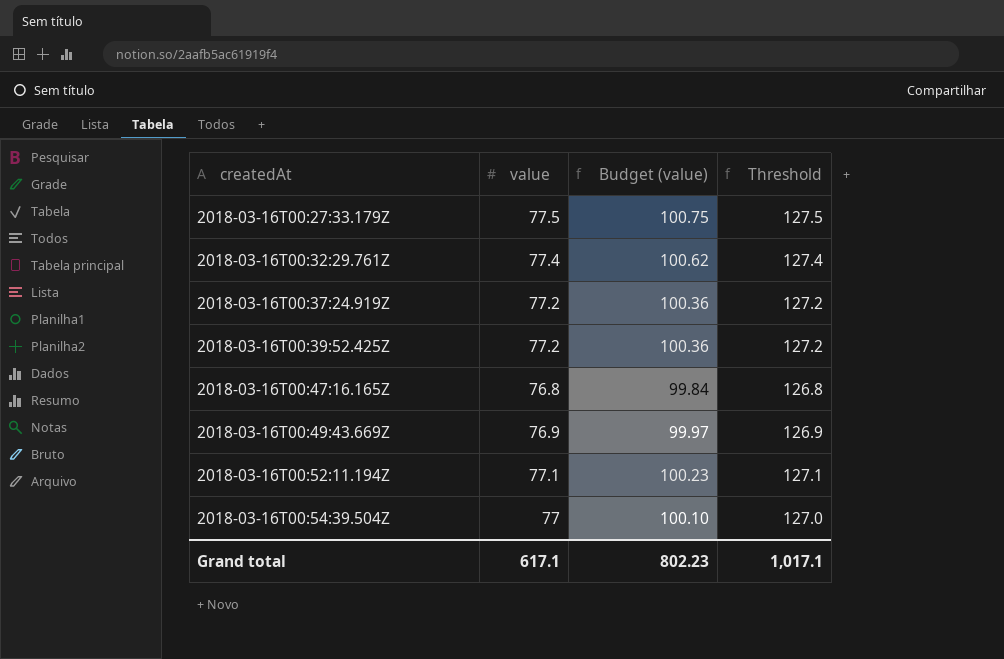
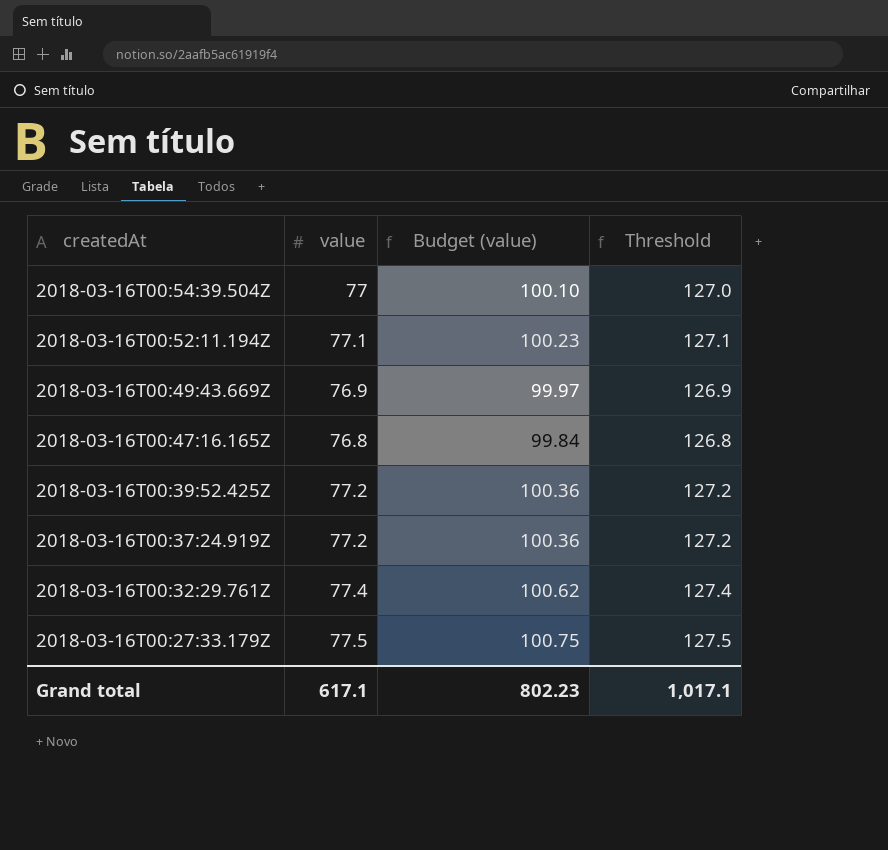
row order: createdAt ascending -> createdAt descending

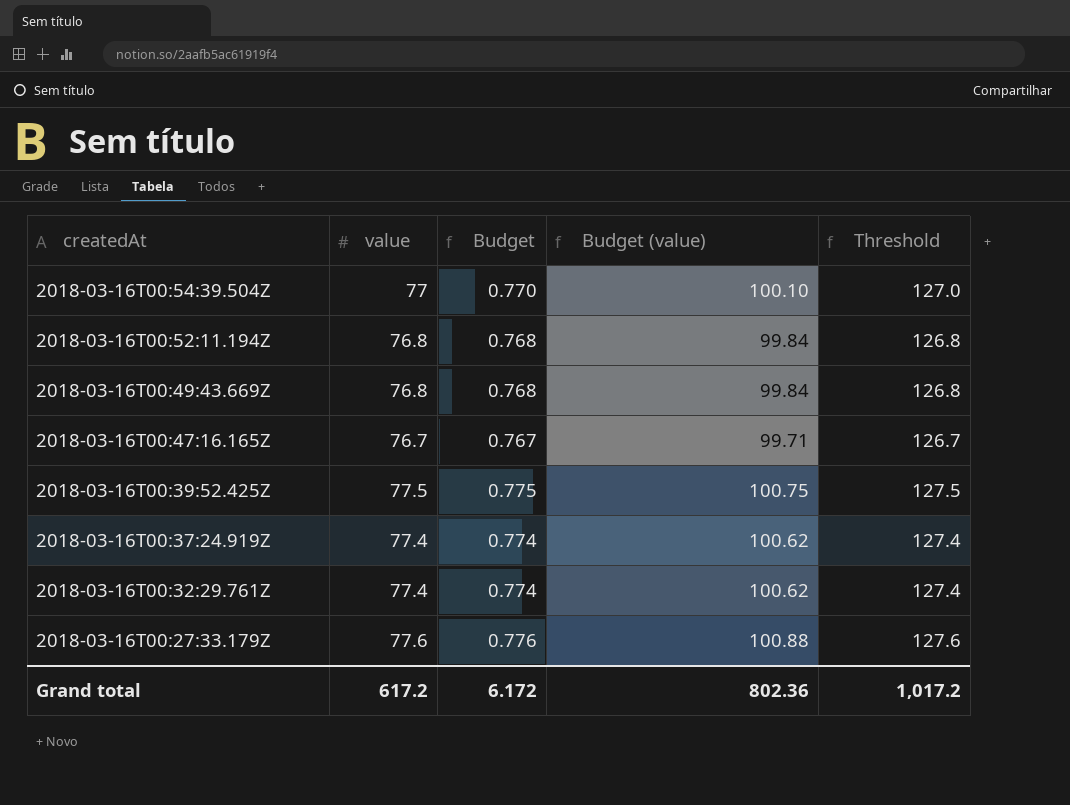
column Budget | formula: none -> [value] * 0.01
2018-03-16T00:52:11.194Z | value: 77.1 -> 76.8
2018-03-16T00:52:11.194Z | Budget (value): 100.23 -> 99.84
2018-03-16T00:52:11.194Z | Threshold: 127.1 -> 126.8
2018-03-16T00:49:43.669Z | value: 76.9 -> 76.8
2018-03-16T00:49:43.669Z | Budget (value): 99.97 -> 99.84
2018-03-16T00:49:43.669Z | Threshold: 126.9 -> 126.8
2018-03-16T00:47:16.165Z | value: 76.8 -> 76.7
2018-03-16T00:47:16.165Z | Budget (value): 99.84 -> 99.71
2018-03-16T00:47:16.165Z | Threshold: 126.8 -> 126.7
2018-03-16T00:39:52.425Z | value: 77.2 -> 77.5
2018-03-16T00:39:52.425Z | Budget (value): 100.36 -> 100.75
2018-03-16T00:39:52.425Z | Threshold: 127.2 -> 127.5
2018-03-16T00:37:24.919Z | value: 77.2 -> 77.4
2018-03-16T00:37:24.919Z | Budget (value): 100.36 -> 100.62
2018-03-16T00:37:24.919Z | Threshold: 127.2 -> 127.4
2018-03-16T00:27:33.179Z | value: 77.5 -> 77.6
2018-03-16T00:27:33.179Z | Budget (value): 100.75 -> 100.88
2018-03-16T00:27:33.179Z | Threshold: 127.5 -> 127.6
Grand total | value: 617.1 -> 617.2
Grand total | Budget (value): 802.23 -> 802.36
Grand total | Threshold: 1,017.1 -> 1,017.2

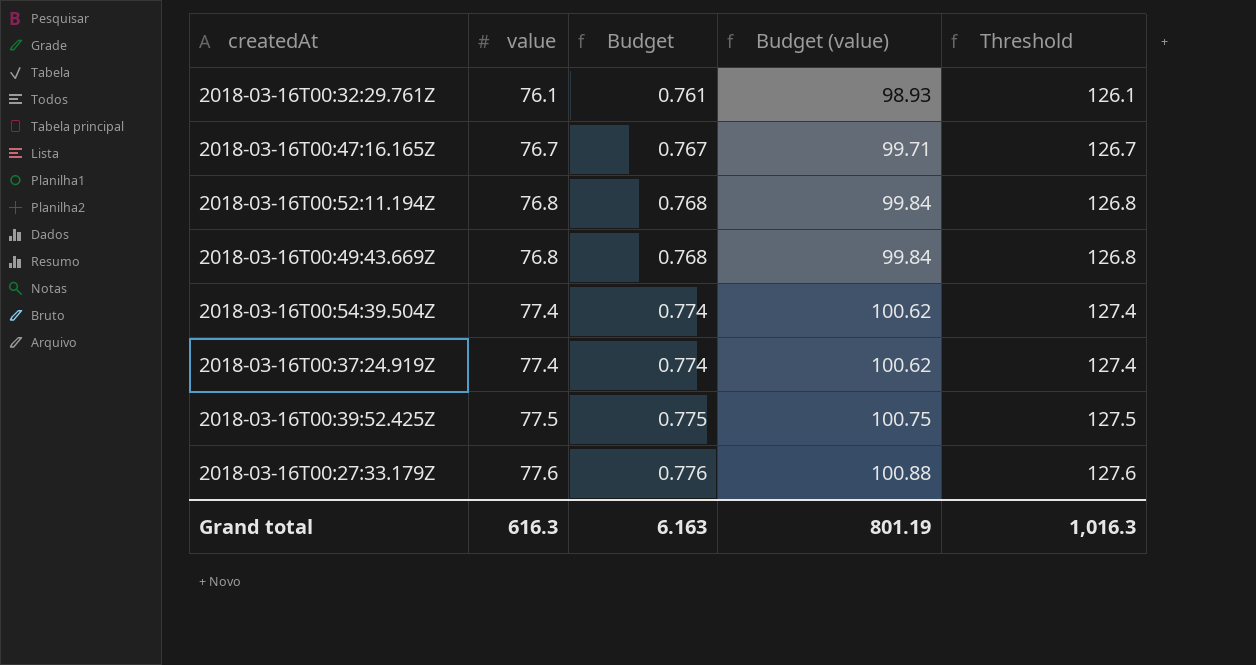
row order: createdAt descending -> value ascending
2018-03-16T00:32:29.761Z | value: 77.4 -> 76.1
2018-03-16T00:32:29.761Z | Budget: 0.774 -> 0.761
2018-03-16T00:32:29.761Z | Budget (value): 100.62 -> 98.93
2018-03-16T00:32:29.761Z | Threshold: 127.4 -> 126.1
2018-03-16T00:54:39.504Z | value: 77 -> 77.4
2018-03-16T00:54:39.504Z | Budget: 0.770 -> 0.774
2018-03-16T00:54:39.504Z | Budget (value): 100.10 -> 100.62
2018-03-16T00:54:39.504Z | Threshold: 127.0 -> 127.4
Grand total | value: 617.2 -> 616.3
Grand total | Budget: 6.172 -> 6.163
Grand total | Budget (value): 802.36 -> 801.19
Grand total | Threshold: 1,017.2 -> 1,016.3

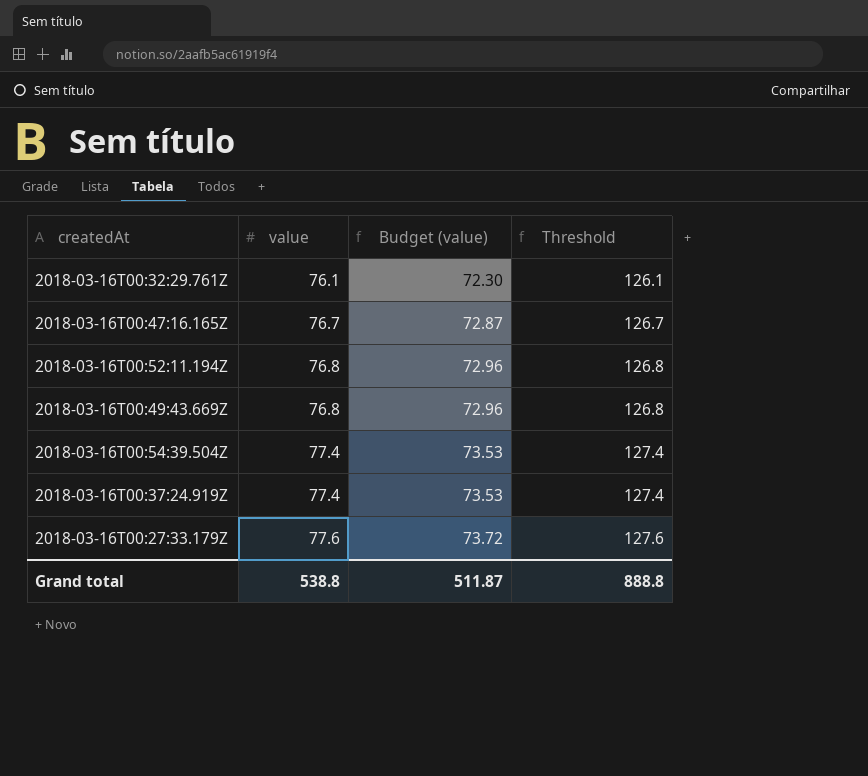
column Budget | formula: [value] * 0.01 -> none
column Budget (value) | formula: [value] * 1.3 -> [value] * 0.95
row 2018-03-16T00:39:52.425Z: 77.5 | 0.775 | 100.75 | 127.5 -> none
Grand total | value: 616.3 -> 538.8
Grand total | Budget (value): 801.19 -> 511.87
Grand total | Threshold: 1,016.3 -> 888.8

